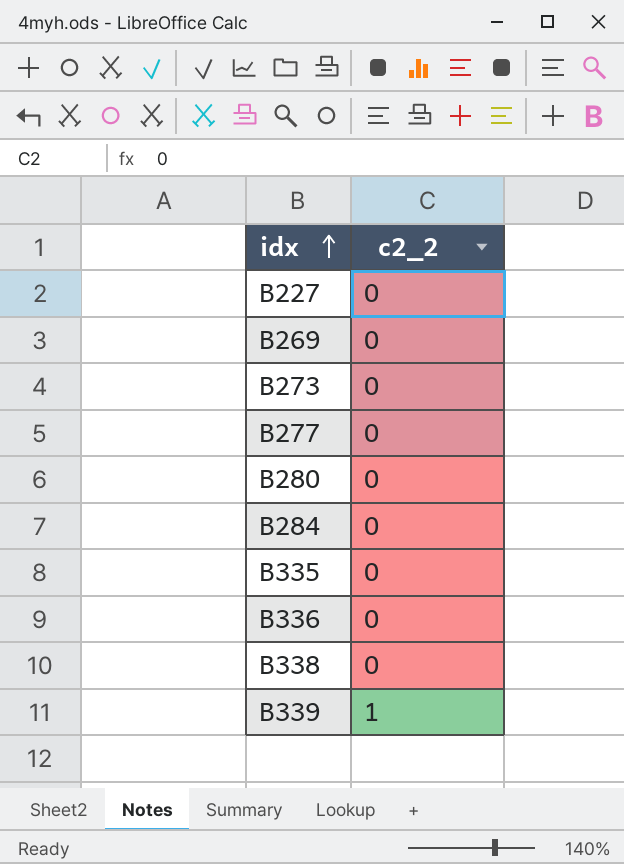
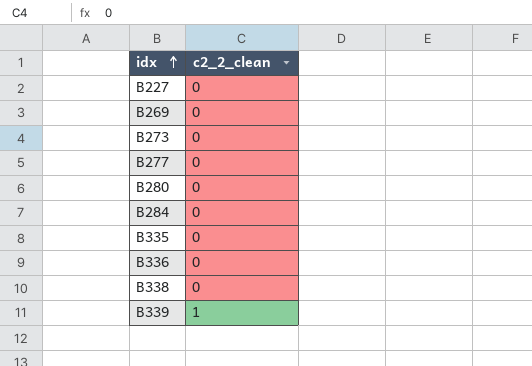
column name: c2_2 -> c2_2_clean

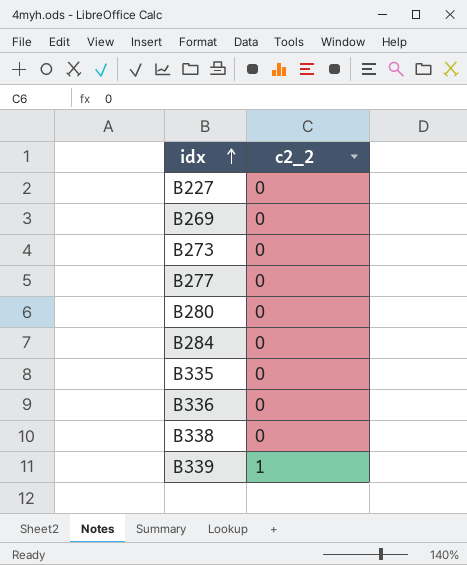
column name: c2_2_clean -> c2_2

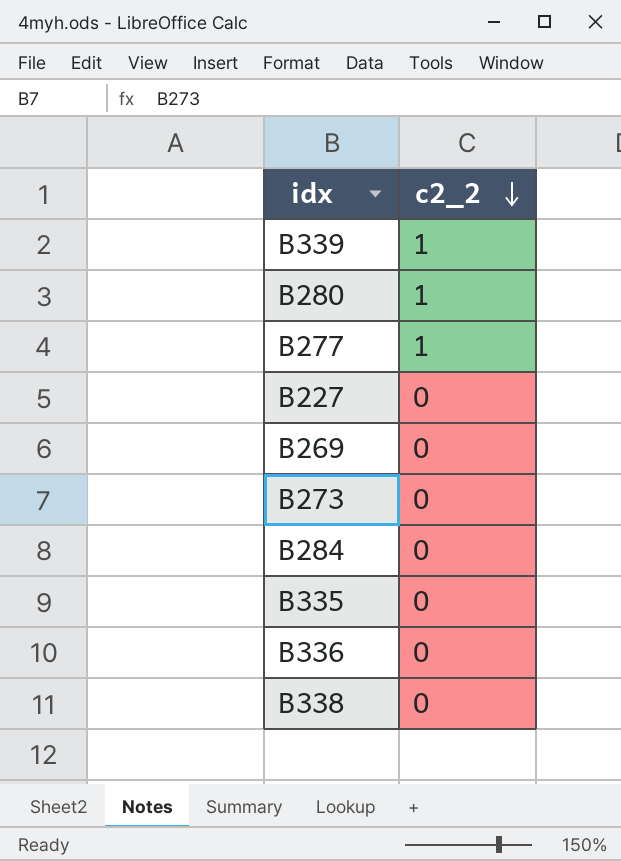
row order: idx ascending -> c2_2 descending
B280 | c2_2: 0 -> 1
B277 | c2_2: 0 -> 1

